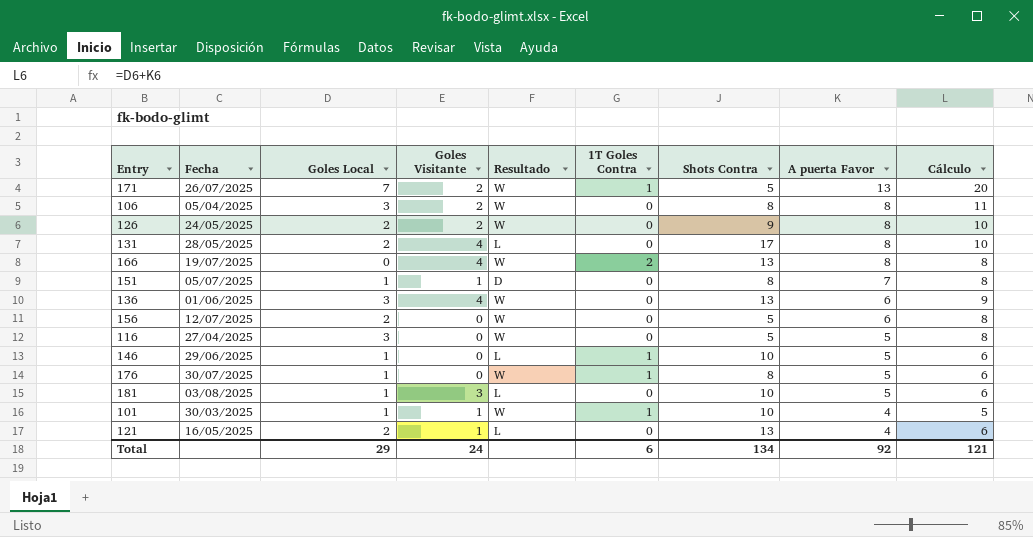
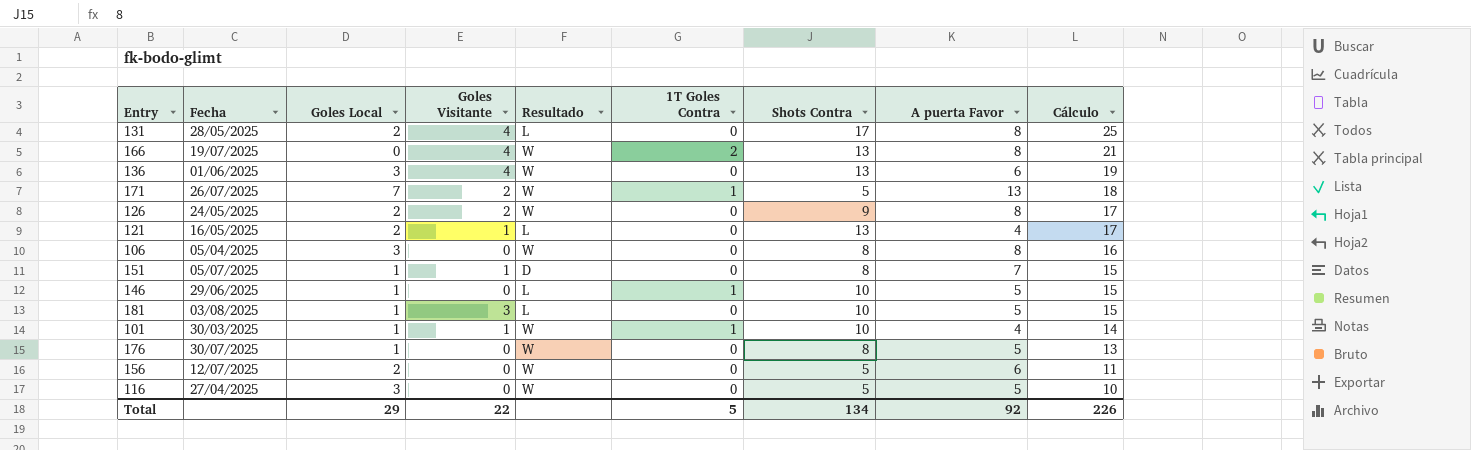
row order: A puerta Favor descending -> Cálculo descending
column Cálculo | formula: [Goles Local] + [A puerta Favor] -> [Shots Contra] + [A puerta Favor]
106 | Goles Visitante: 2 -> 0
176 | 1T Goles Contra: 1 -> 0
Total | Goles Visitante: 24 -> 22
Total | 1T Goles Contra: 6 -> 5
Total | Cálculo: 121 -> 226

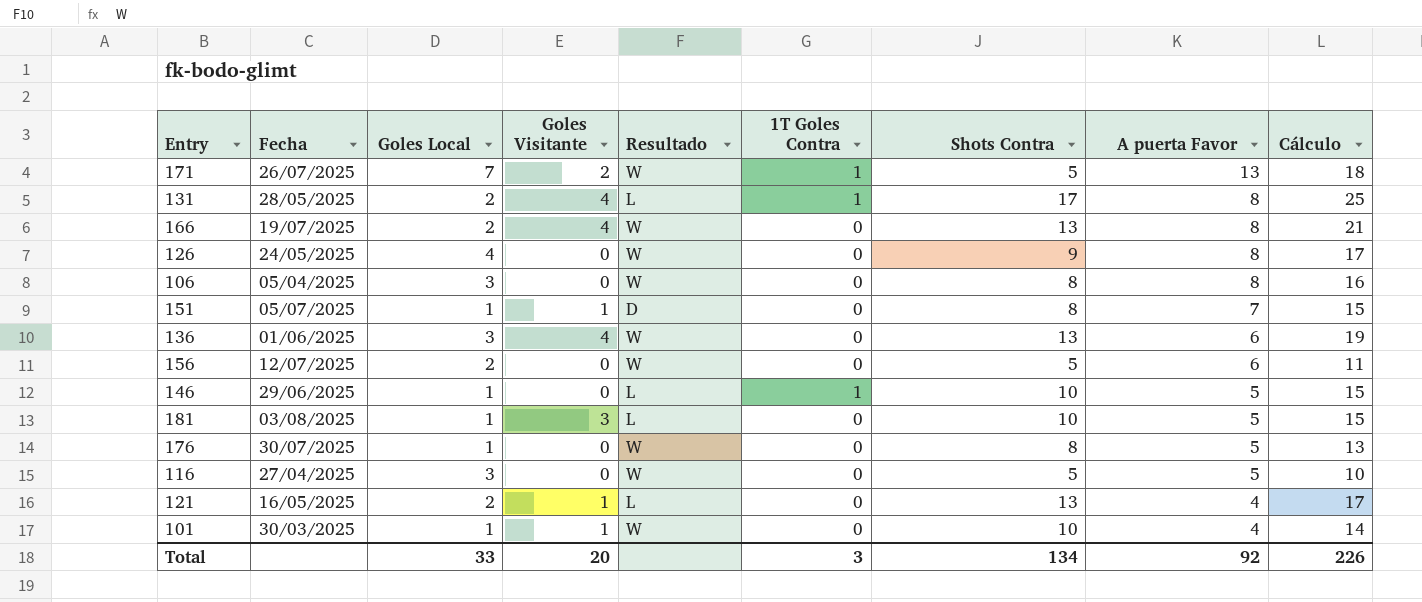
row order: Cálculo descending -> A puerta Favor descending
131 | 1T Goles Contra: 0 -> 1
166 | Goles Local: 0 -> 2
166 | 1T Goles Contra: 2 -> 0
126 | Goles Local: 2 -> 4
126 | Goles Visitante: 2 -> 0
101 | 1T Goles Contra: 1 -> 0
Total | Goles Local: 29 -> 33
Total | Goles Visitante: 22 -> 20
Total | 1T Goles Contra: 5 -> 3

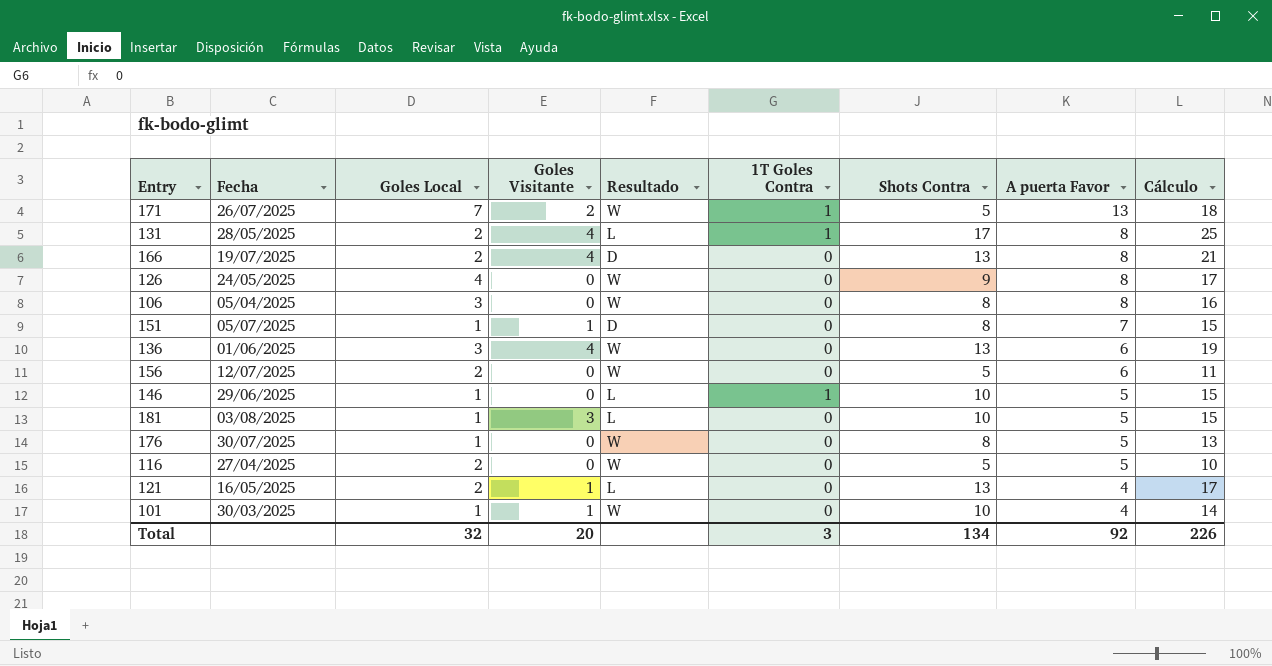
166 | Resultado: W -> D
116 | Goles Local: 3 -> 2
Total | Goles Local: 33 -> 32

